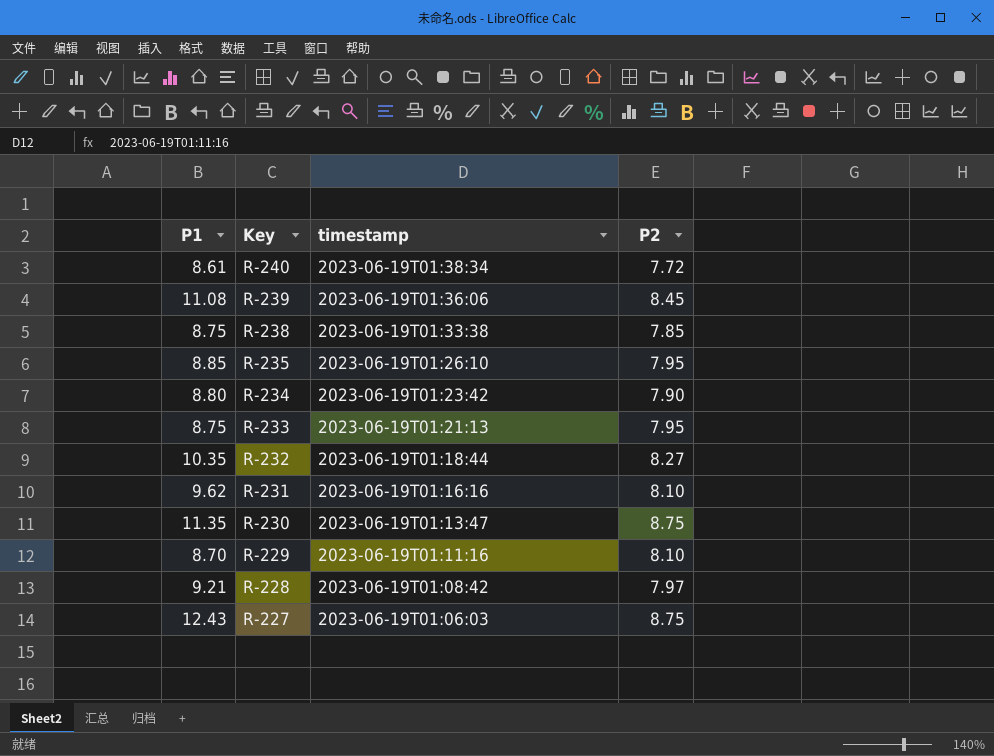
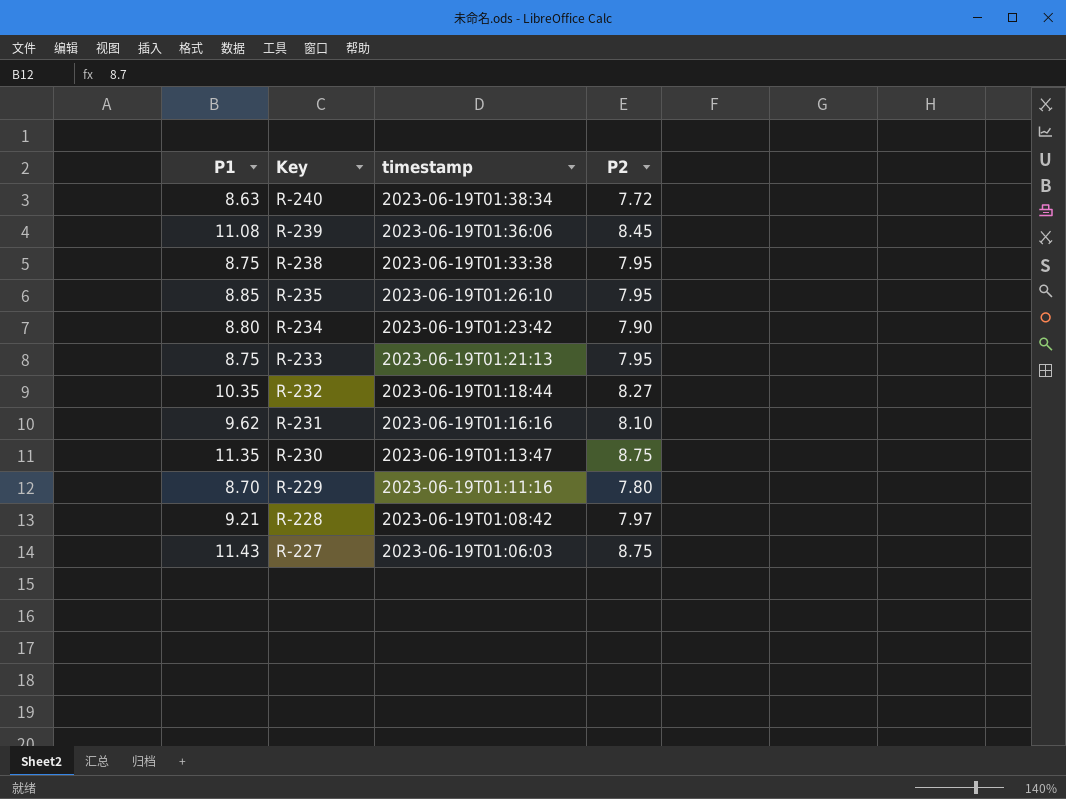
R-240 | P1: 8.61 -> 8.63
R-238 | P2: 7.85 -> 7.95
R-229 | P2: 8.10 -> 7.80
R-227 | P1: 12.43 -> 11.43

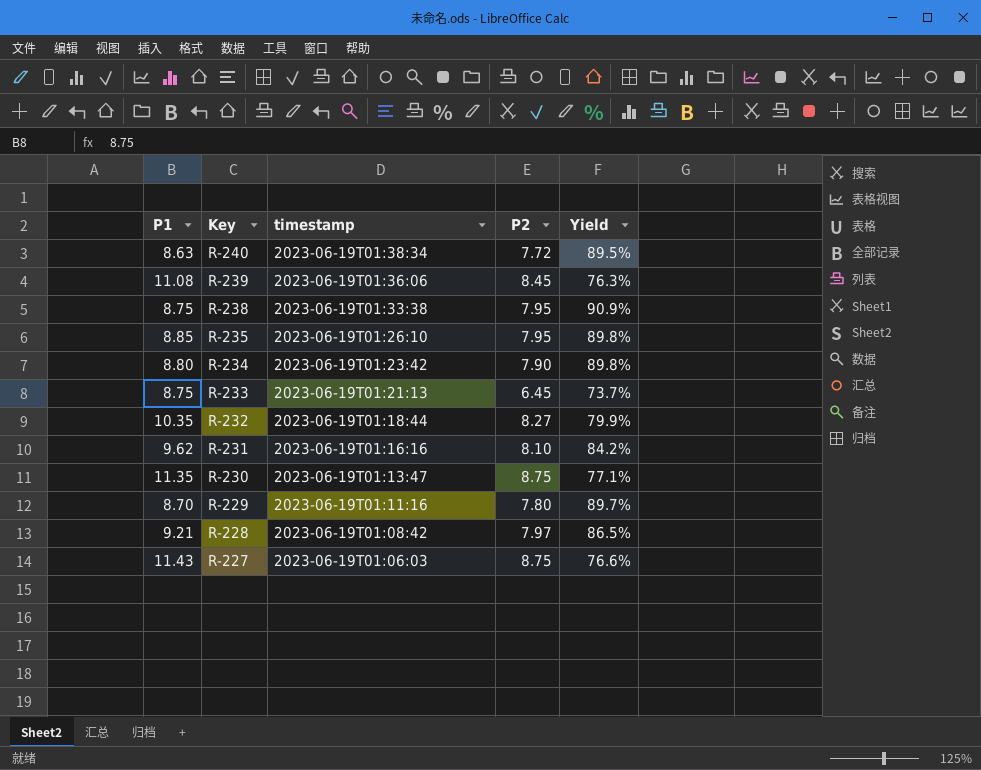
column Yield | formula: none -> [P2] / [P1]
R-233 | P2: 7.95 -> 6.45

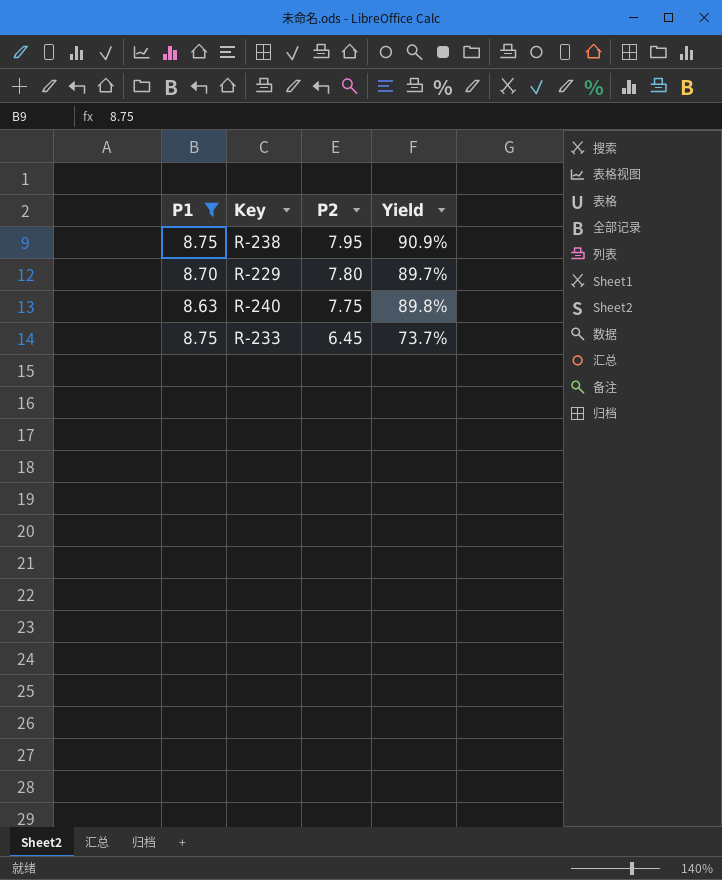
filter: none -> P1 <= 8.75
row order: Key descending -> P2 descending
column timestamp | position: 3 -> none
R-240 | P2: 7.72 -> 7.75
R-240 | Yield: 89.5% -> 89.8%

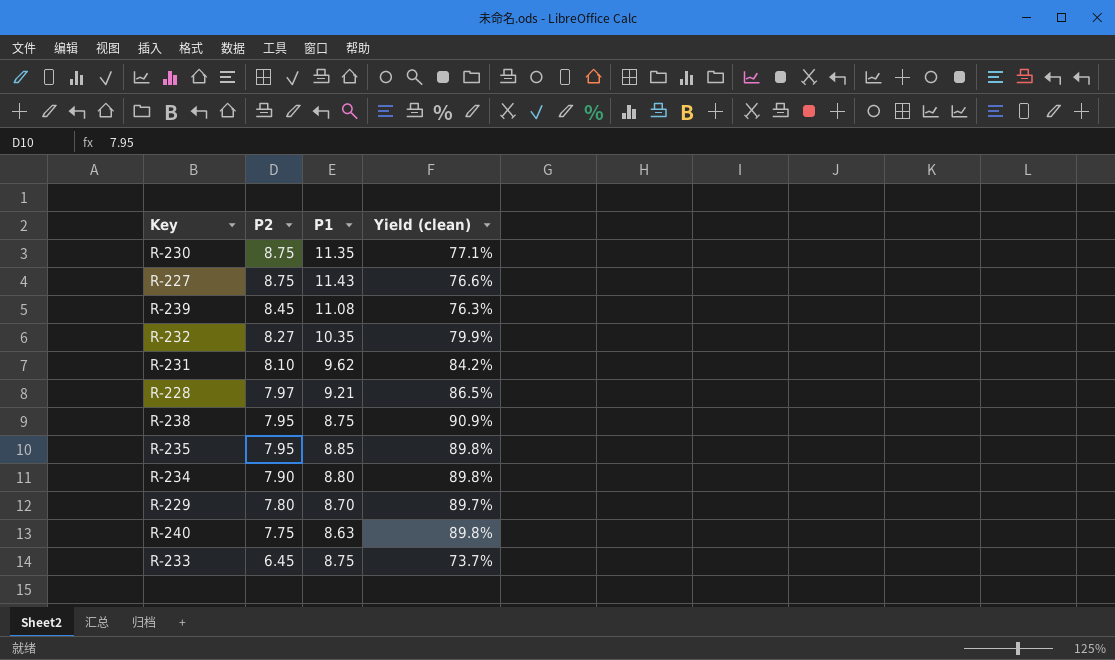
filter: P1 <= 8.75 -> none
column P1 | position: 1 -> 3
column name: Yield -> Yield (clean)

